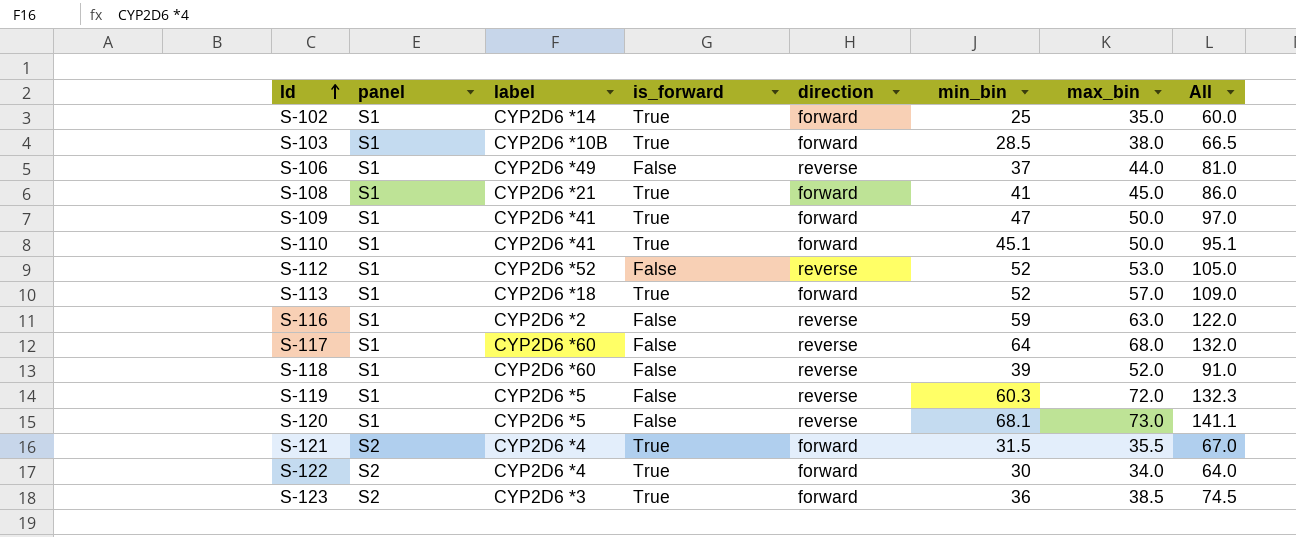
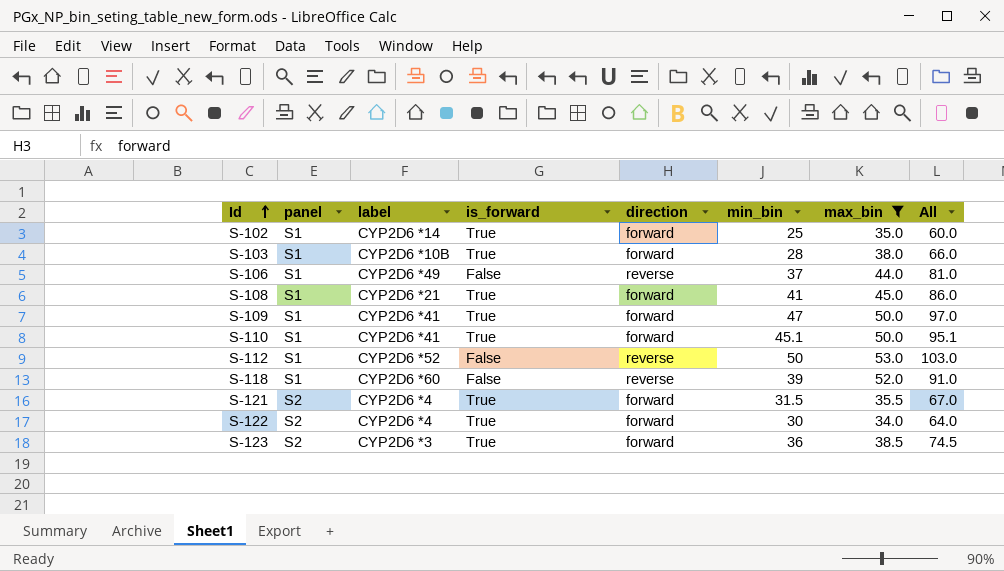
filter: none -> max_bin <= 53.0
S-103 | min_bin: 28.5 -> 28
S-103 | All: 66.5 -> 66.0
S-112 | min_bin: 52 -> 50
S-112 | All: 105.0 -> 103.0

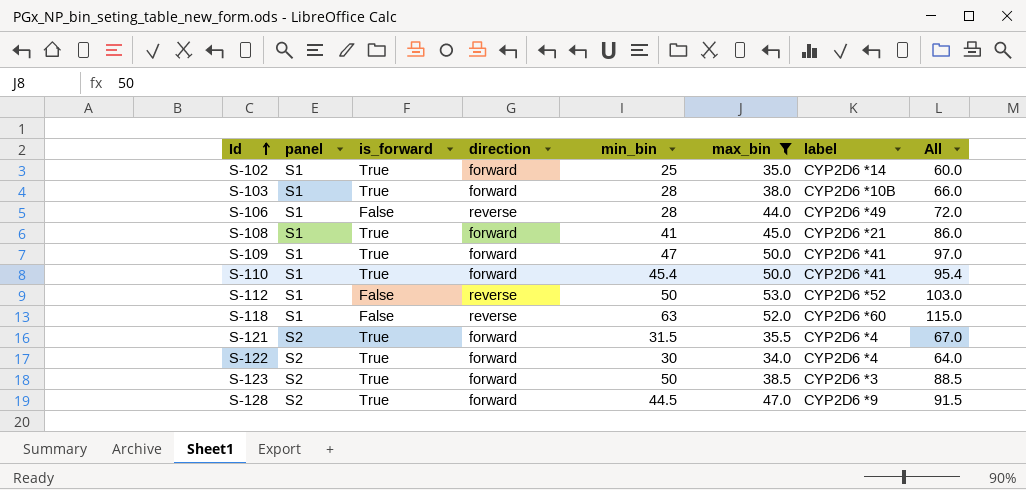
column label | position: 3 -> 7
S-106 | min_bin: 37 -> 28
S-106 | All: 81.0 -> 72.0
S-110 | min_bin: 45.1 -> 45.4
S-110 | All: 95.1 -> 95.4
S-118 | min_bin: 39 -> 63
S-118 | All: 91.0 -> 115.0
S-123 | min_bin: 36 -> 50
S-123 | All: 74.5 -> 88.5
row S-128: none -> S2 | True | forward | 44.5 | 47.0 | CYP2D6 *9 | 91.5

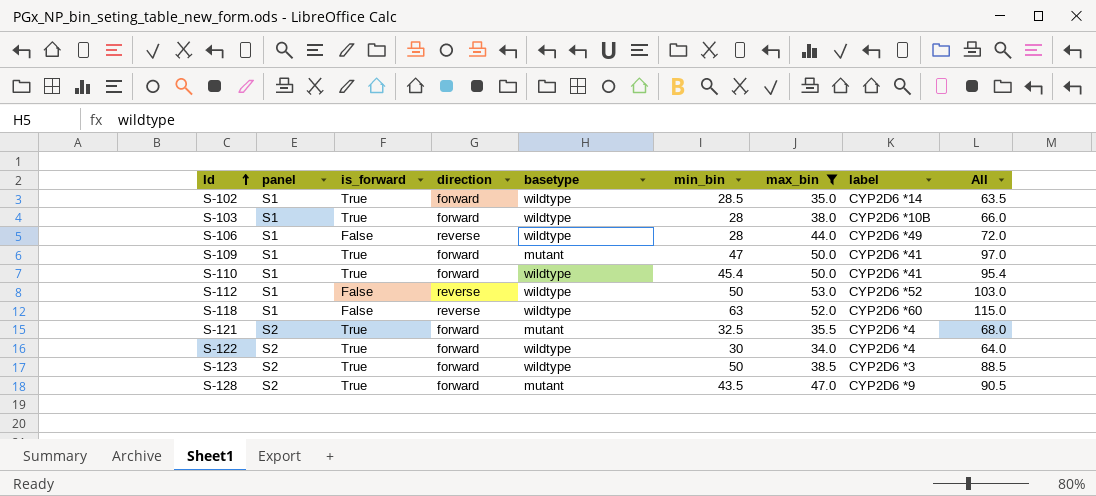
column basetype | position: none -> 5
row S-108: S1 | True | forward | 41 | 45.0 | CYP2D6 *21 | 86.0 -> none
S-102 | min_bin: 25 -> 28.5
S-102 | All: 60.0 -> 63.5
S-121 | min_bin: 31.5 -> 32.5
S-121 | All: 67.0 -> 68.0
S-128 | min_bin: 44.5 -> 43.5
S-128 | All: 91.5 -> 90.5

